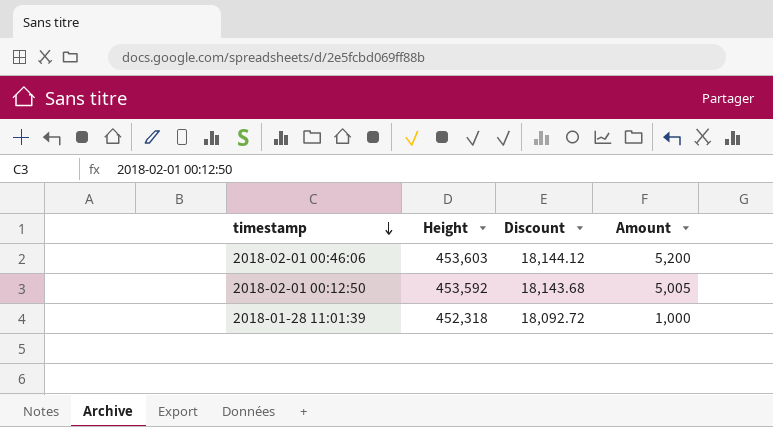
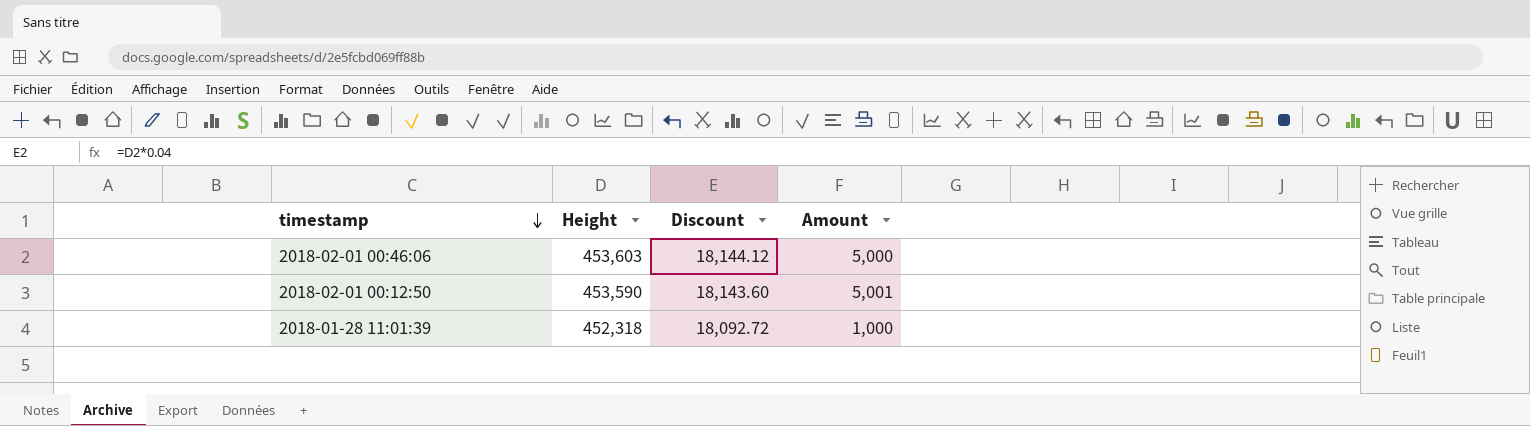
2018-02-01 00:46:06 | Amount: 5,200 -> 5,000
2018-02-01 00:12:50 | Height: 453,592 -> 453,590
2018-02-01 00:12:50 | Discount: 18,143.68 -> 18,143.60
2018-02-01 00:12:50 | Amount: 5,005 -> 5,001

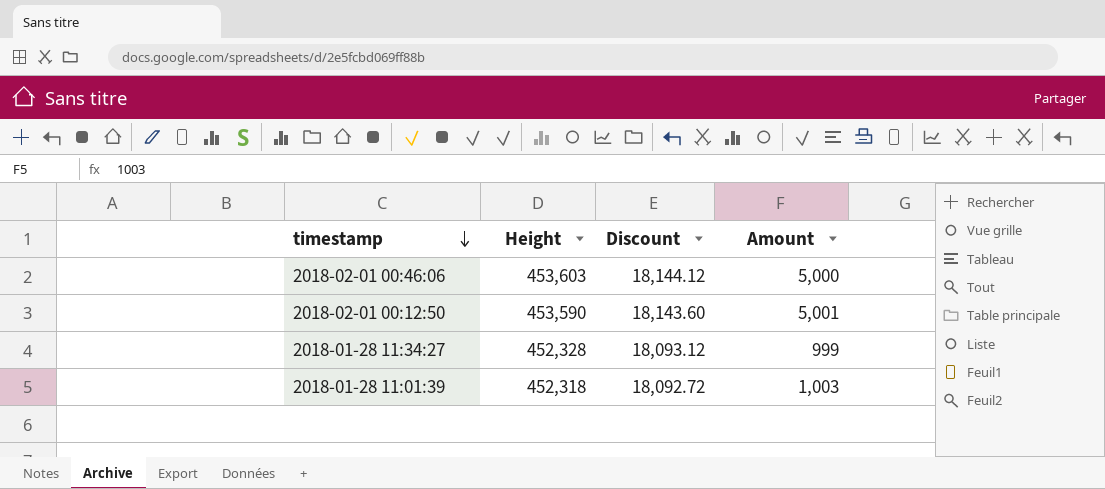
row 2018-01-28 11:34:27: none -> 452,328 | 18,093.12 | 999
2018-01-28 11:01:39 | Amount: 1,000 -> 1,003

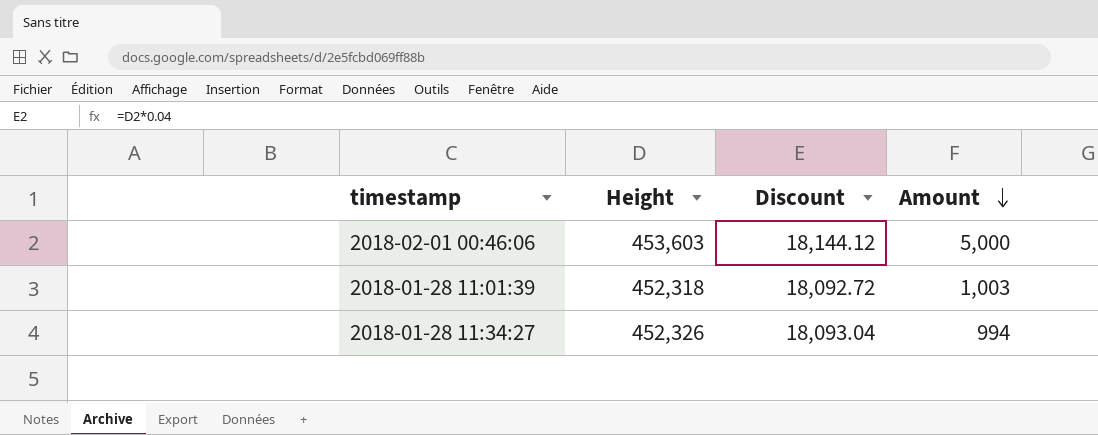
row order: timestamp descending -> Amount descending
row 2018-02-01 00:12:50: 453,590 | 18,143.60 | 5,001 -> none
2018-01-28 11:34:27 | Height: 452,328 -> 452,326
2018-01-28 11:34:27 | Discount: 18,093.12 -> 18,093.04
2018-01-28 11:34:27 | Amount: 999 -> 994

